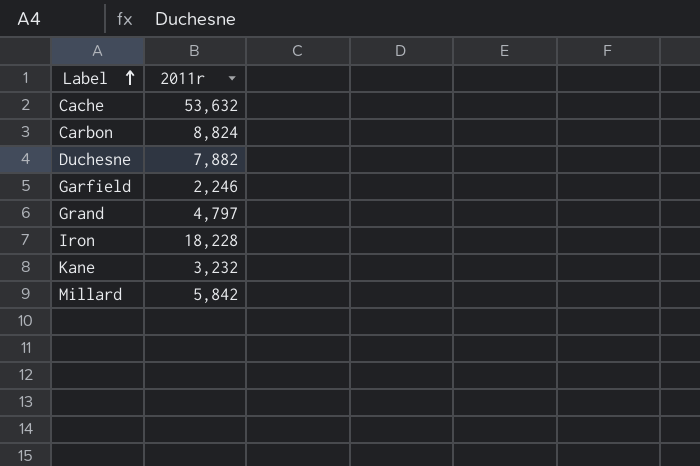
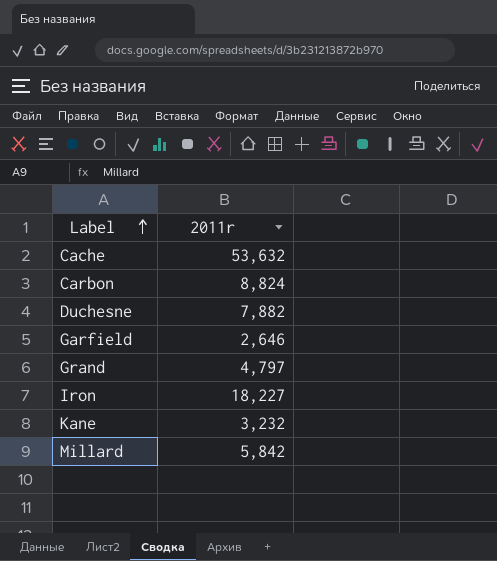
Garfield | 2011r: 2,246 -> 2,646
Iron | 2011r: 18,228 -> 18,227

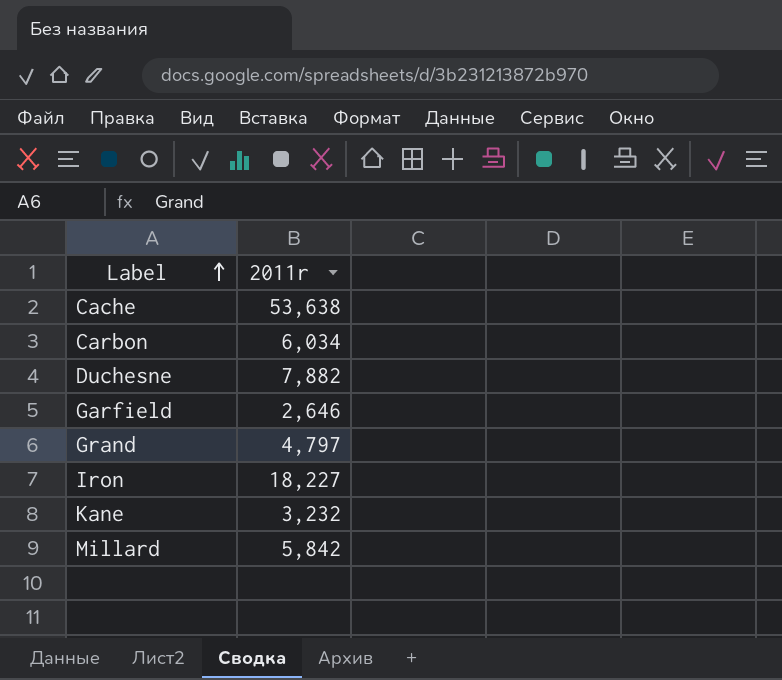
Cache | 2011r: 53,632 -> 53,638
Carbon | 2011r: 8,824 -> 6,034

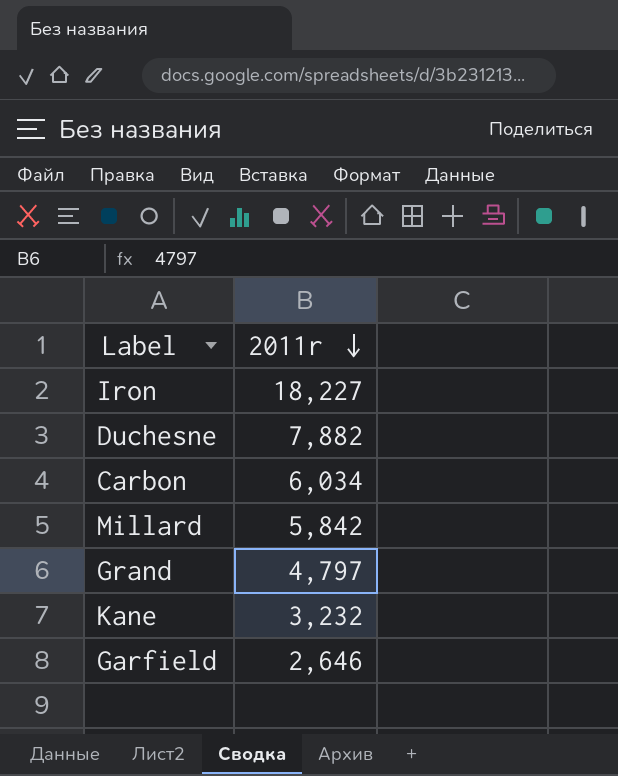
row order: Label ascending -> 2011r descending
row Cache: 53,638 -> none

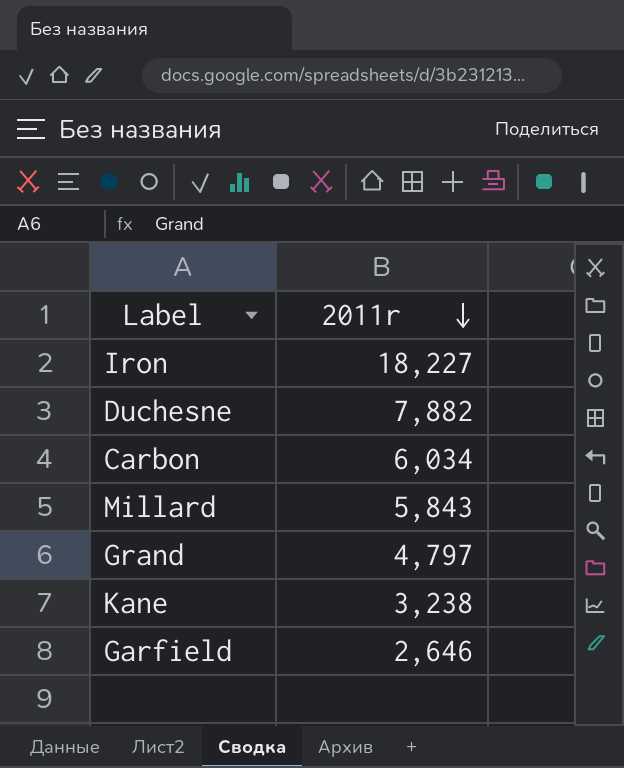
Millard | 2011r: 5,842 -> 5,843
Kane | 2011r: 3,232 -> 3,238

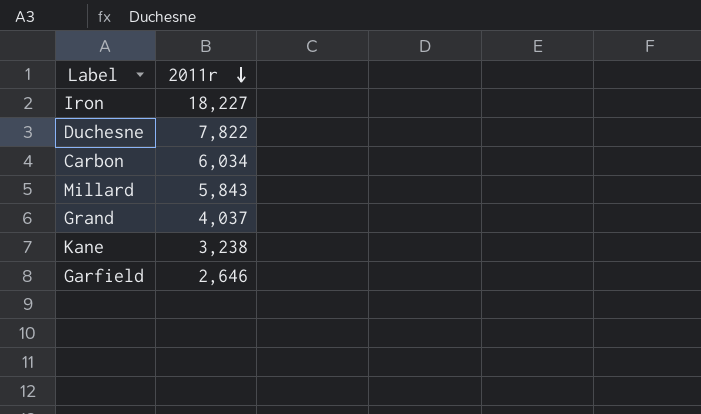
Duchesne | 2011r: 7,882 -> 7,822
Grand | 2011r: 4,797 -> 4,037

